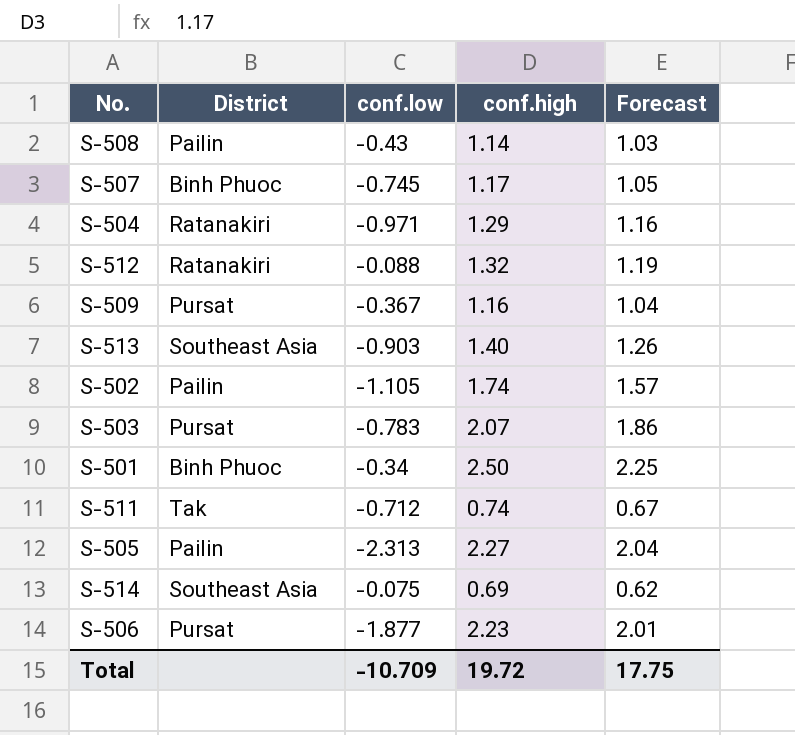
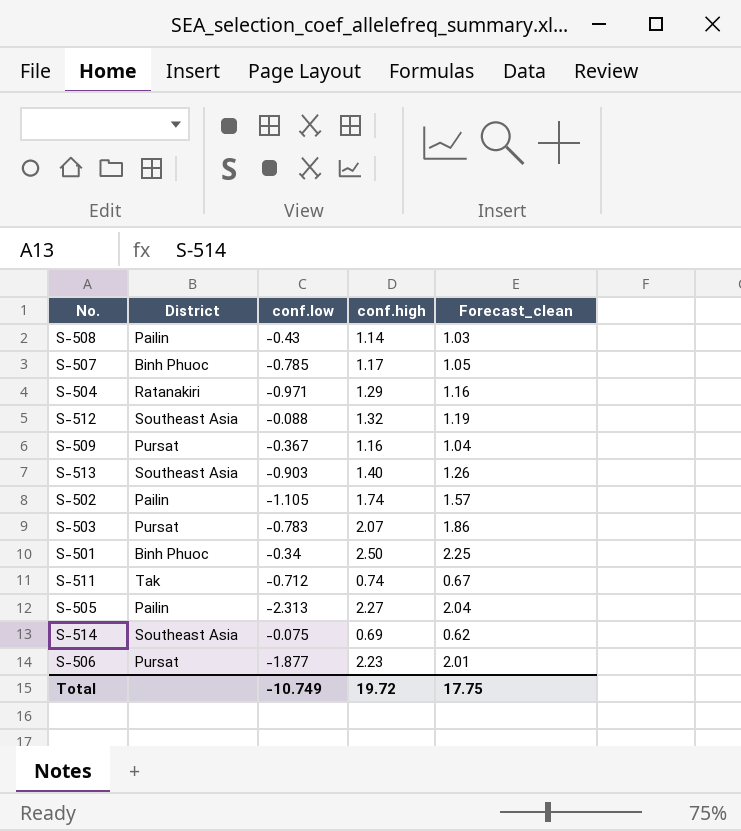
column name: Forecast -> Forecast_clean
S-507 | conf.low: -0.745 -> -0.785
S-512 | District: Ratanakiri -> Southeast Asia
Total | conf.low: -10.709 -> -10.749

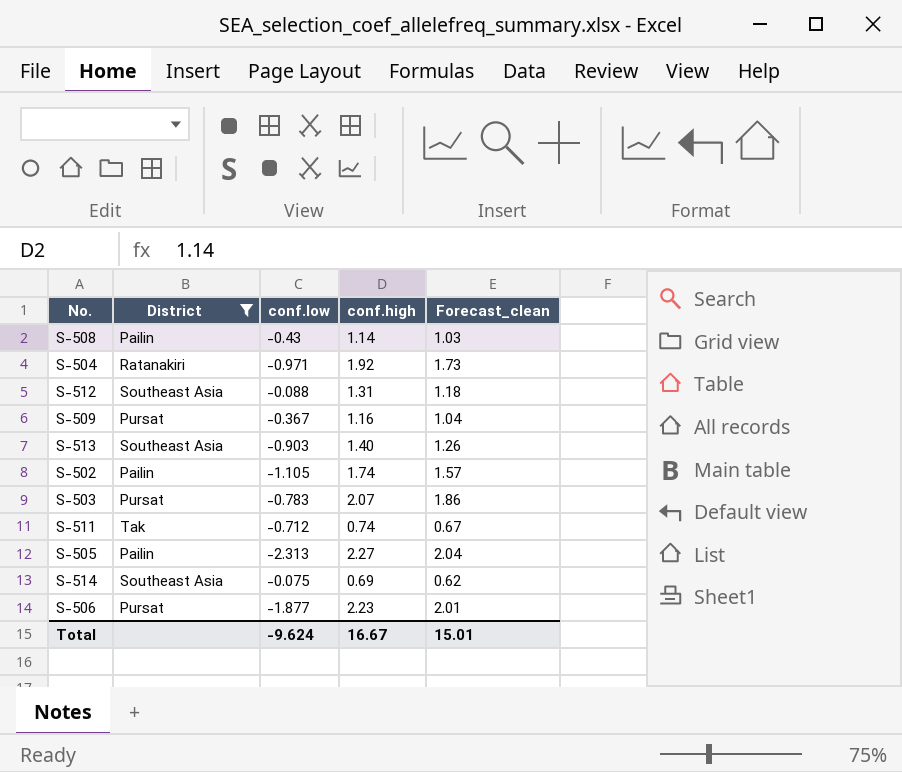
filter: none -> District != Binh Phuoc
S-504 | conf.high: 1.29 -> 1.92
S-504 | Forecast_clean: 1.16 -> 1.73
S-512 | conf.high: 1.32 -> 1.31
S-512 | Forecast_clean: 1.19 -> 1.18
Total | conf.low: -10.749 -> -9.624
Total | conf.high: 19.72 -> 16.67
Total | Forecast_clean: 17.75 -> 15.01

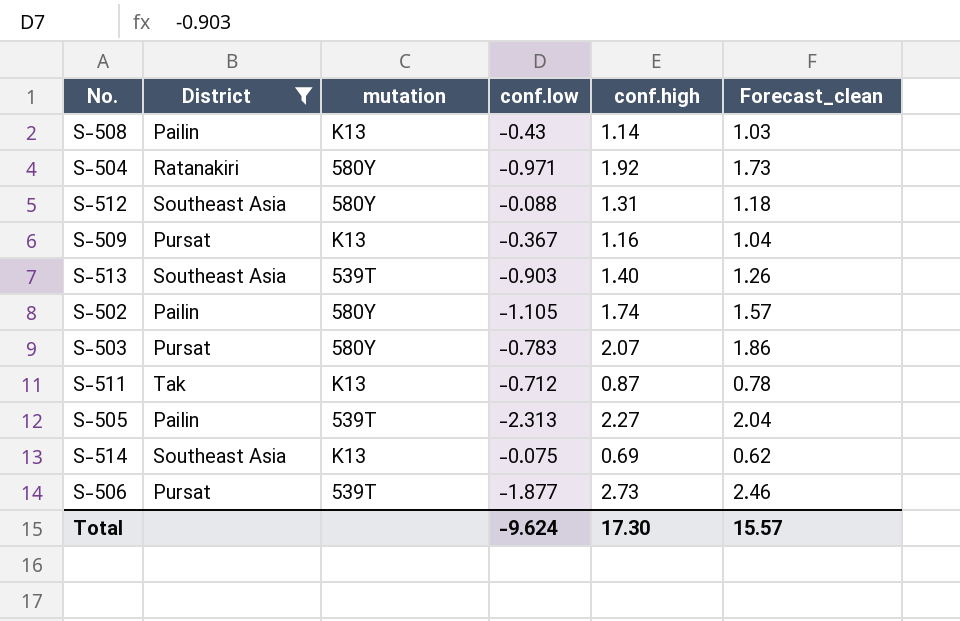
column mutation | position: none -> 3
S-511 | conf.high: 0.74 -> 0.87
S-511 | Forecast_clean: 0.67 -> 0.78
S-506 | conf.high: 2.23 -> 2.73
S-506 | Forecast_clean: 2.01 -> 2.46
Total | conf.high: 16.67 -> 17.30
Total | Forecast_clean: 15.01 -> 15.57

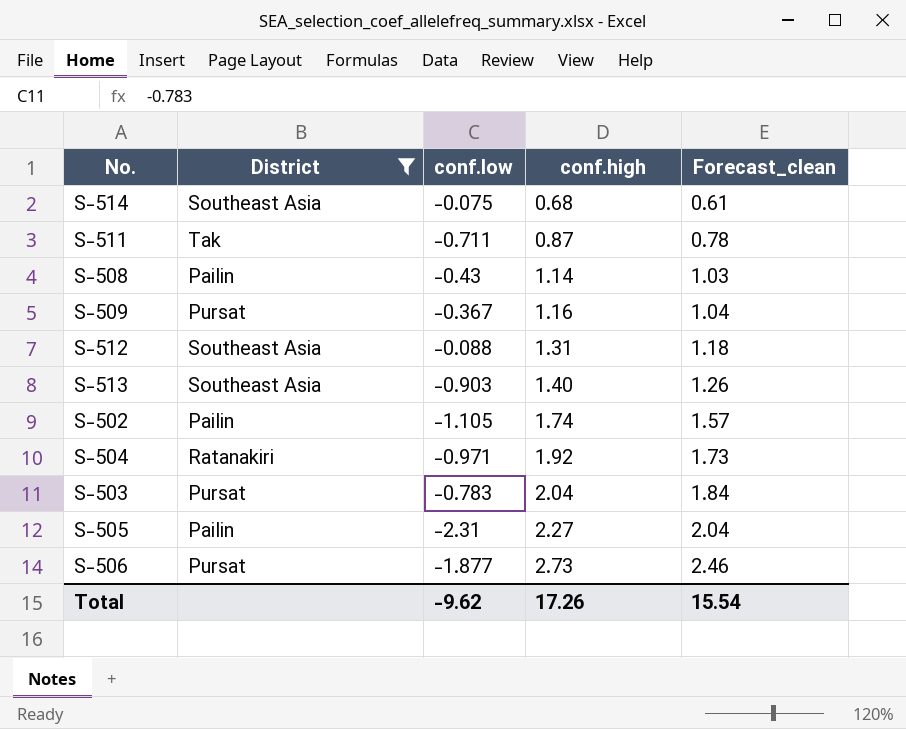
row order: none -> conf.high ascending
column mutation | position: 3 -> none
S-514 | conf.high: 0.69 -> 0.68
S-514 | Forecast_clean: 0.62 -> 0.61
S-511 | conf.low: -0.712 -> -0.711
S-503 | conf.high: 2.07 -> 2.04
S-503 | Forecast_clean: 1.86 -> 1.84
S-505 | conf.low: -2.313 -> -2.31
Total | conf.low: -9.624 -> -9.62
Total | conf.high: 17.30 -> 17.26
Total | Forecast_clean: 15.57 -> 15.54

